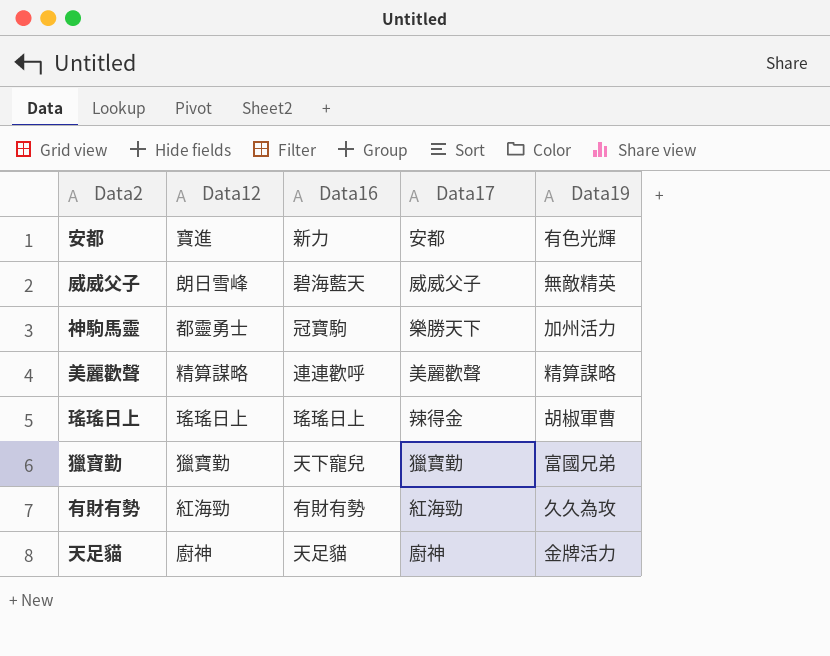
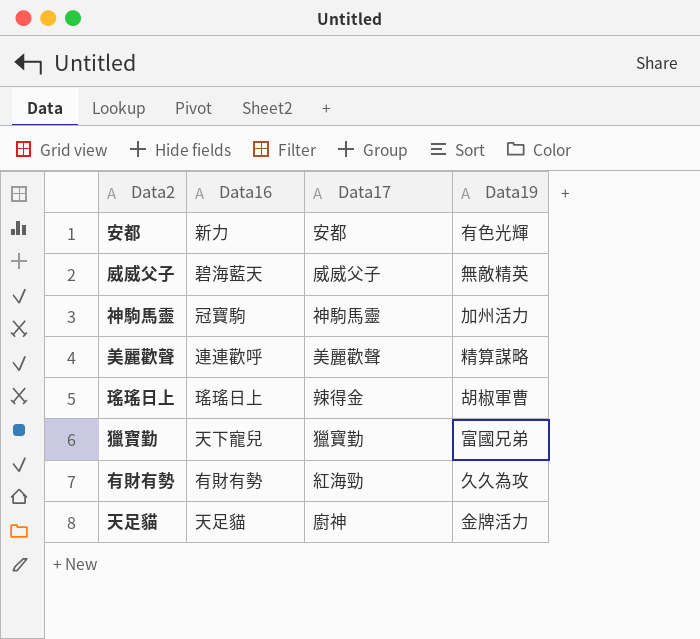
column Data12 | position: 2 -> none
神駒馬靈 | Data17: 樂勝天下 -> 神駒馬靈

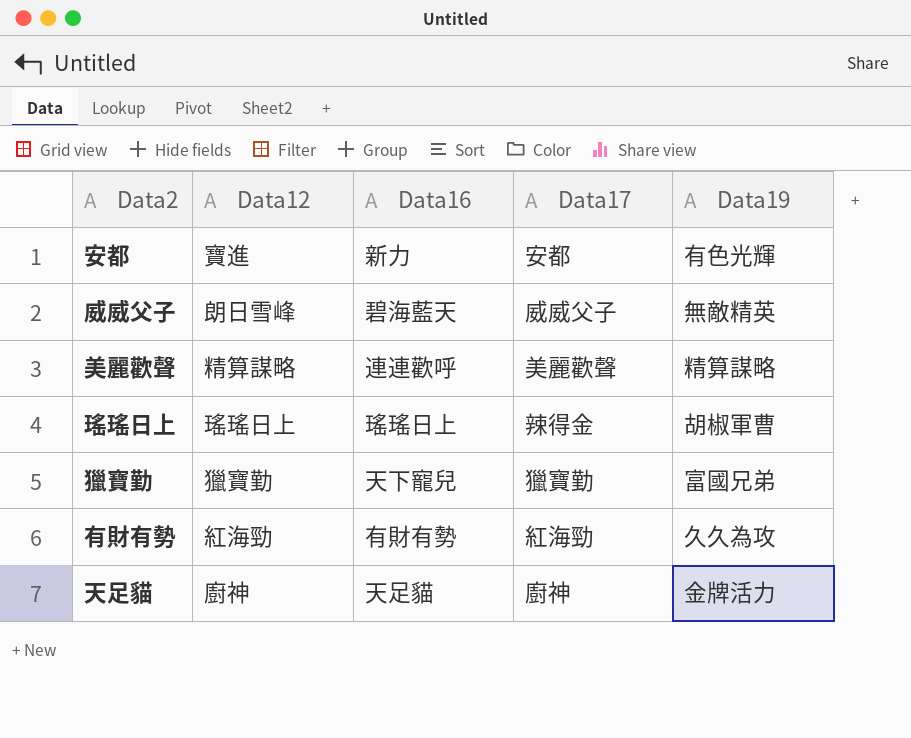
column Data12 | position: none -> 2
row 神駒馬靈: 冠寶駒 | 神駒馬靈 | 加州活力 -> none

